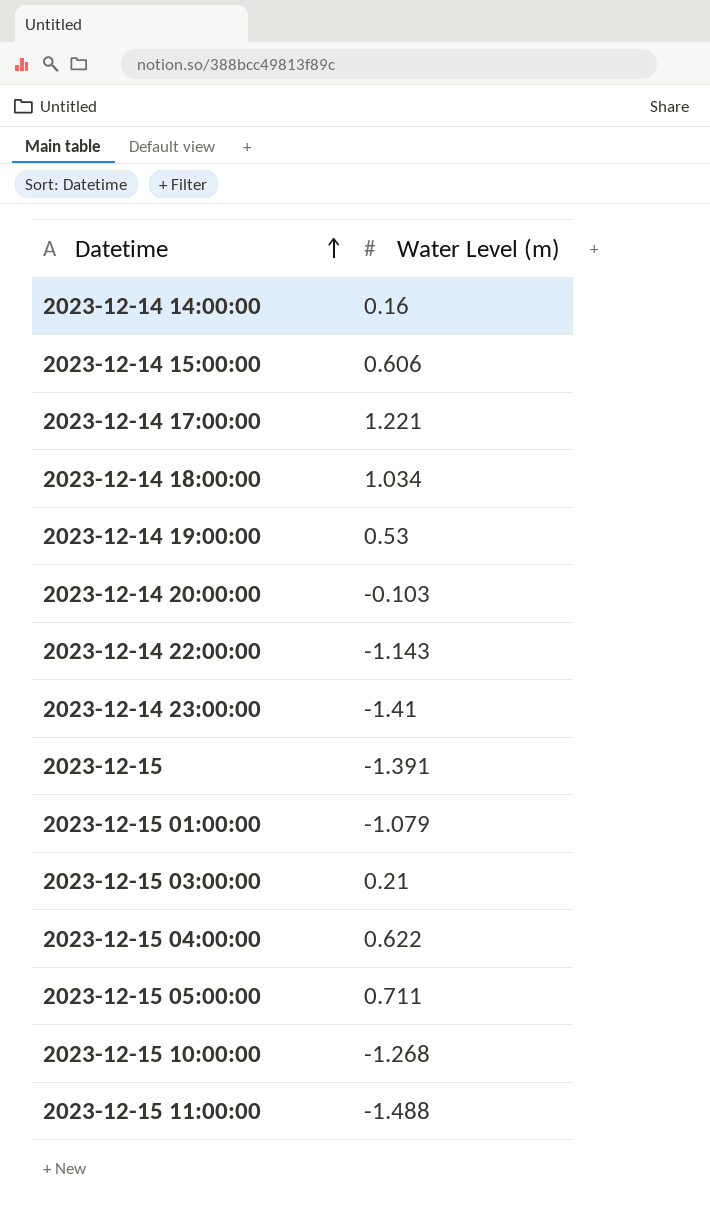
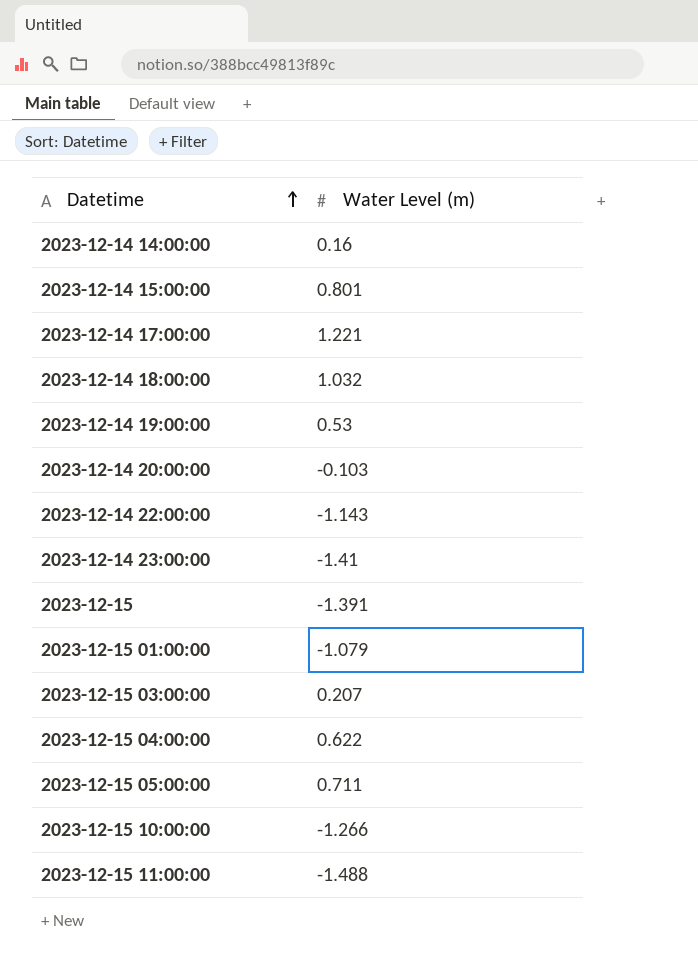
2023-12-14 15:00:00 | Water Level (m): 0.606 -> 0.801
2023-12-14 18:00:00 | Water Level (m): 1.034 -> 1.032
2023-12-15 03:00:00 | Water Level (m): 0.21 -> 0.207
2023-12-15 10:00:00 | Water Level (m): -1.268 -> -1.266

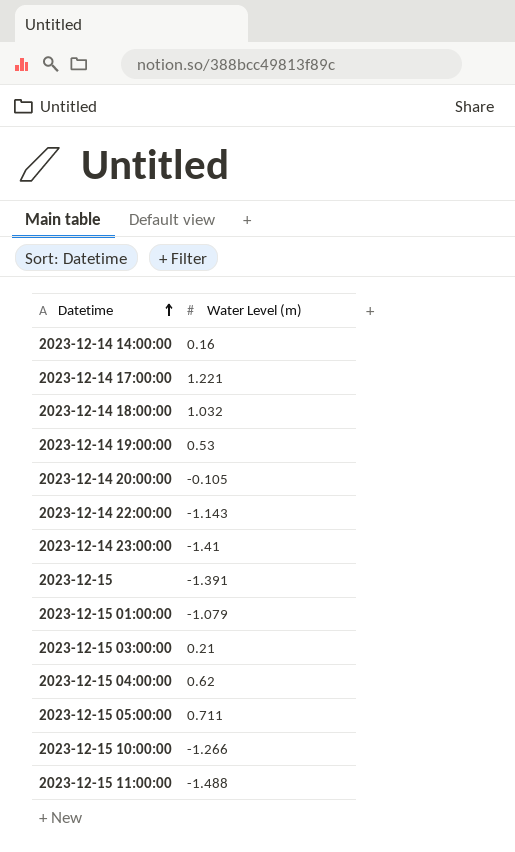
row 2023-12-14 15:00:00: 0.801 -> none
2023-12-14 20:00:00 | Water Level (m): -0.103 -> -0.105
2023-12-15 03:00:00 | Water Level (m): 0.207 -> 0.21
2023-12-15 04:00:00 | Water Level (m): 0.622 -> 0.62

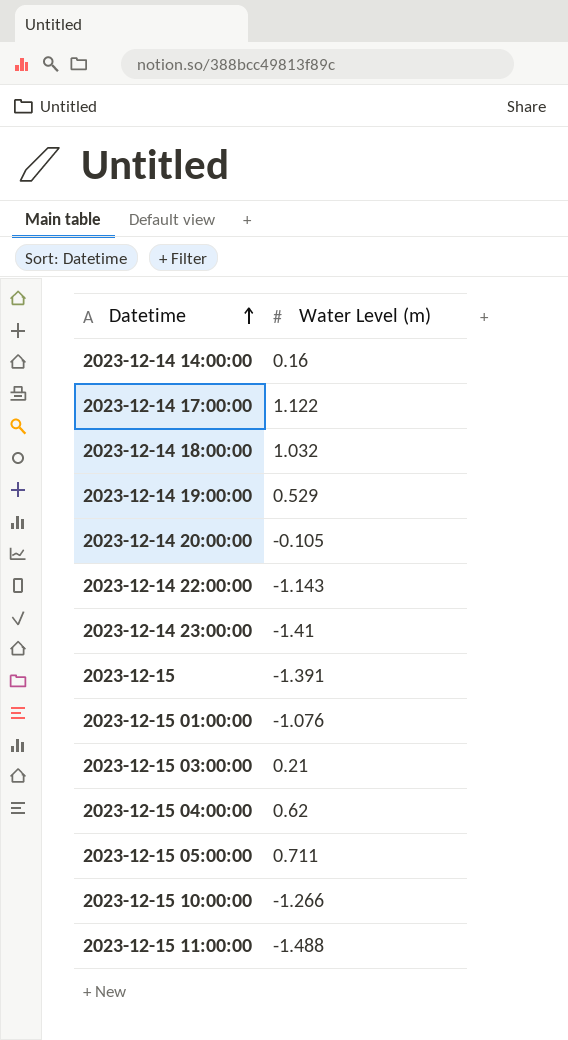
2023-12-14 17:00:00 | Water Level (m): 1.221 -> 1.122
2023-12-14 19:00:00 | Water Level (m): 0.53 -> 0.529
2023-12-15 01:00:00 | Water Level (m): -1.079 -> -1.076

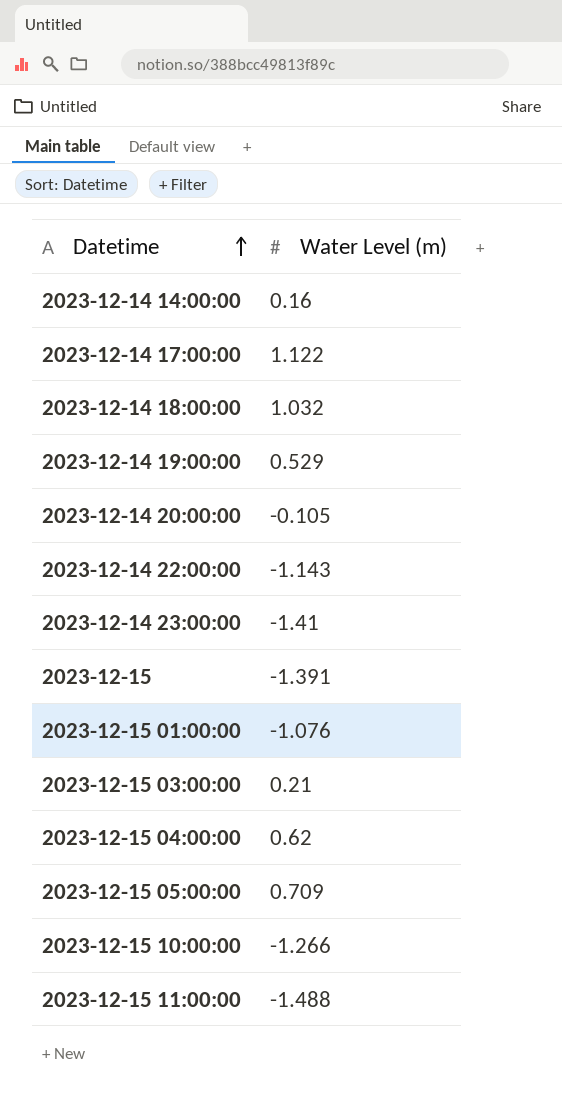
2023-12-15 05:00:00 | Water Level (m): 0.711 -> 0.709

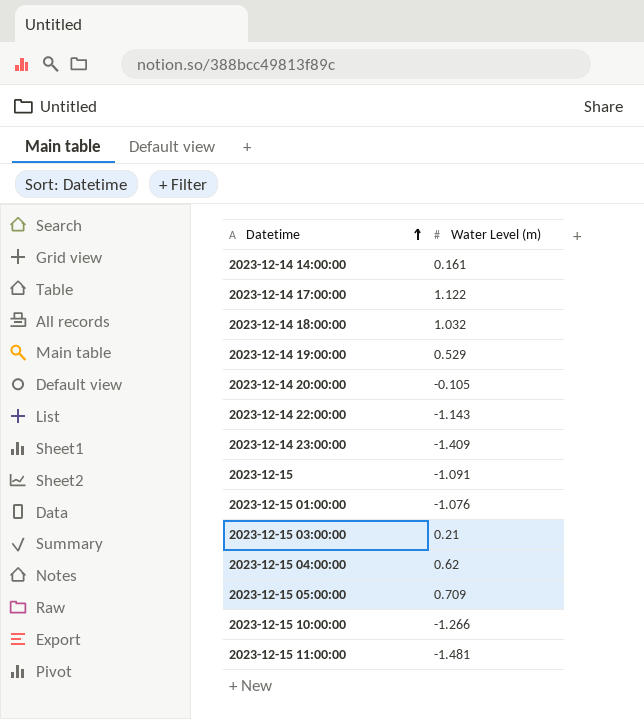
2023-12-14 14:00:00 | Water Level (m): 0.16 -> 0.161
2023-12-14 23:00:00 | Water Level (m): -1.41 -> -1.409
2023-12-15 | Water Level (m): -1.391 -> -1.091
2023-12-15 11:00:00 | Water Level (m): -1.488 -> -1.481

